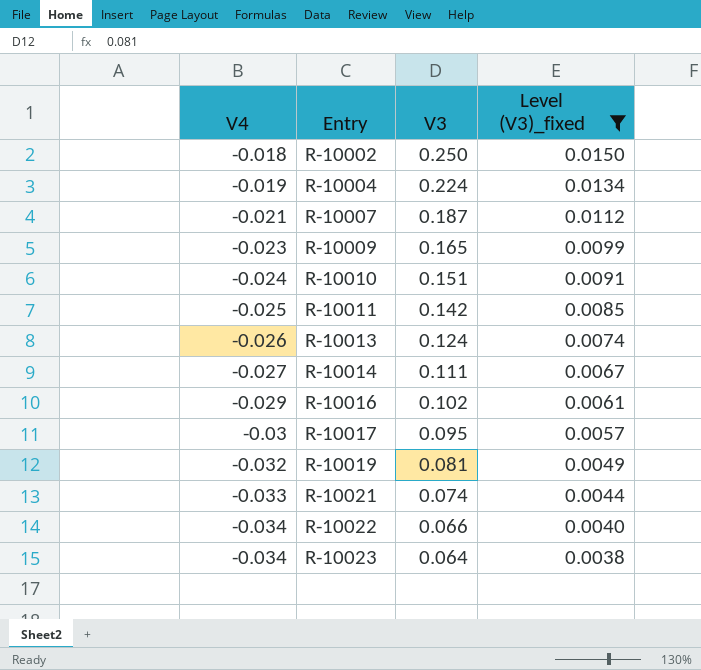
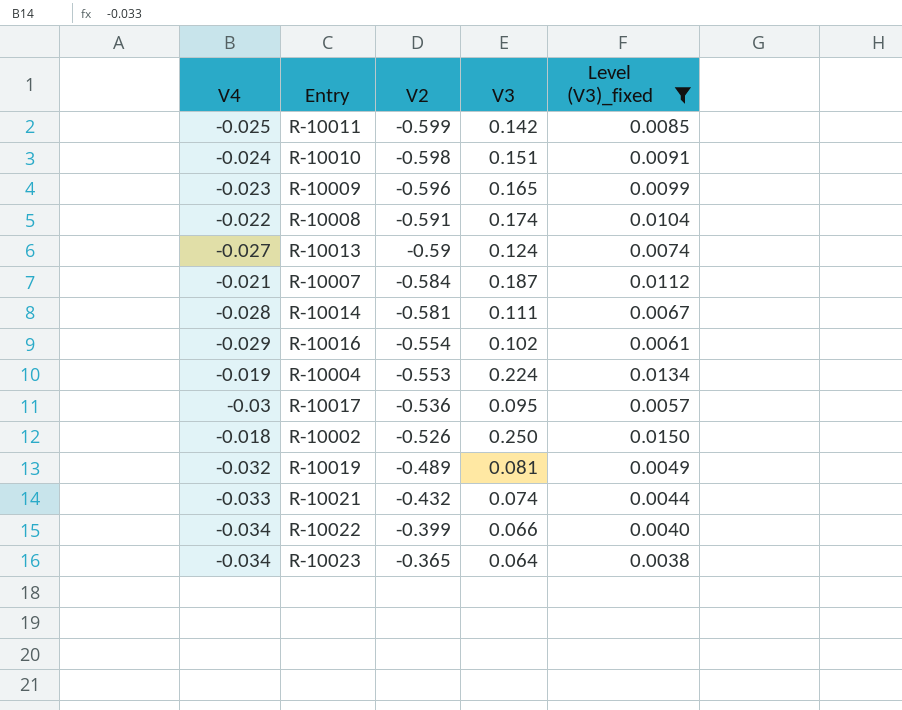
row order: V4 descending -> V2 ascending
column V2 | position: none -> 3
row R-10008: none -> -0.022 | -0.591 | 0.174 | 0.0104
R-10013 | V4: -0.026 -> -0.027
R-10014 | V4: -0.027 -> -0.028

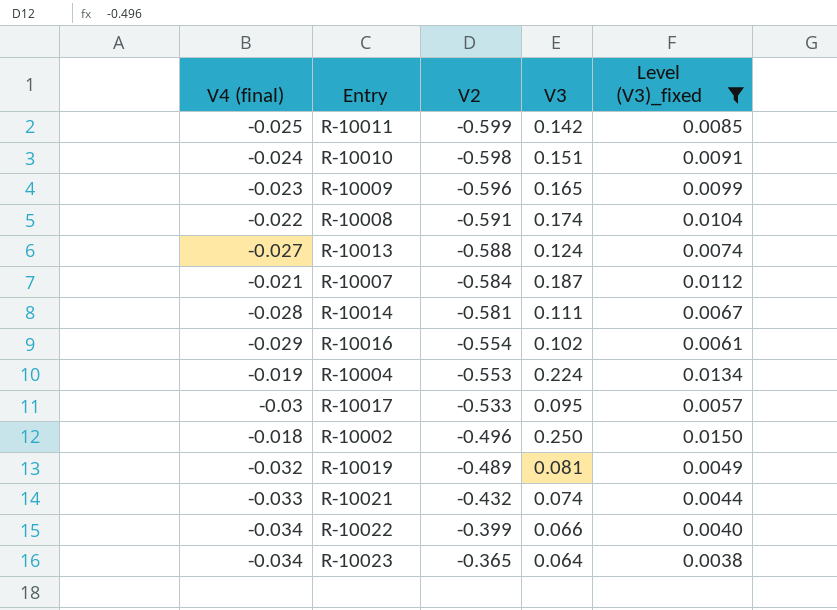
column name: V4 -> V4 (final)
R-10013 | V2: -0.59 -> -0.588
R-10017 | V2: -0.536 -> -0.533
R-10002 | V2: -0.526 -> -0.496

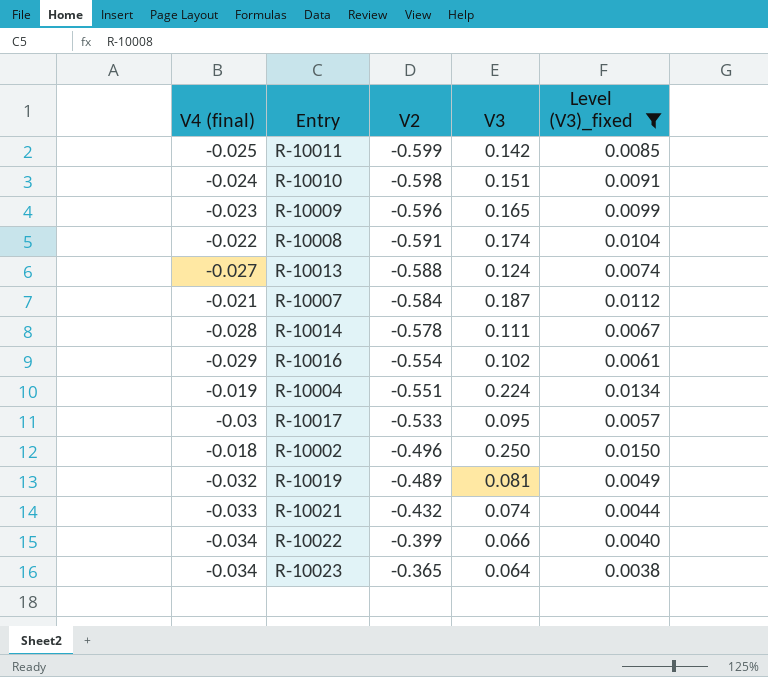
R-10014 | V2: -0.581 -> -0.578
R-10004 | V2: -0.553 -> -0.551

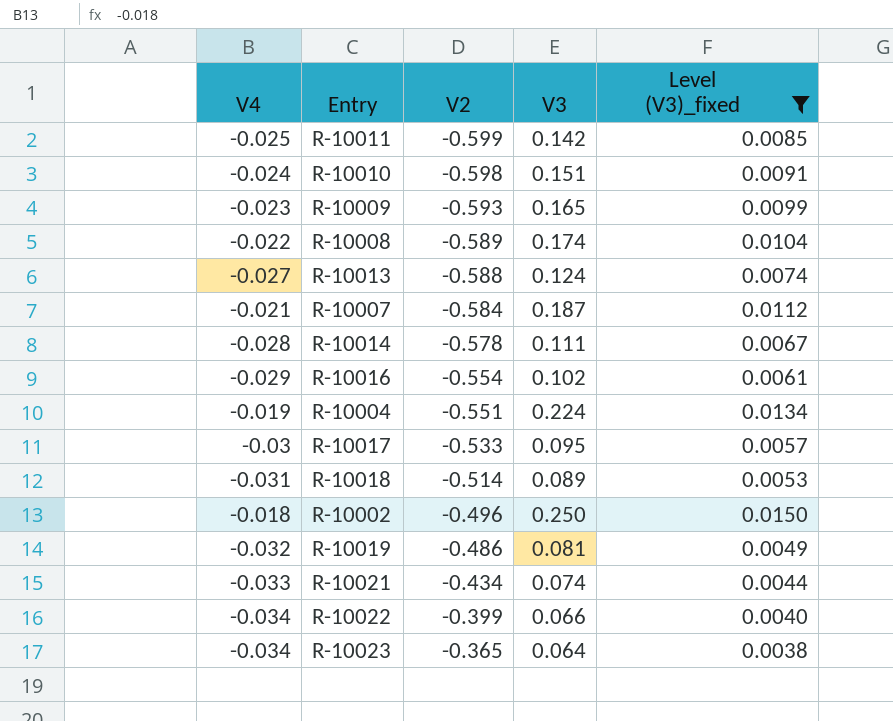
column name: V4 (final) -> V4
R-10009 | V2: -0.596 -> -0.593
R-10008 | V2: -0.591 -> -0.589
row R-10018: none -> -0.031 | -0.514 | 0.089 | 0.0053
R-10019 | V2: -0.489 -> -0.486
R-10021 | V2: -0.432 -> -0.434

